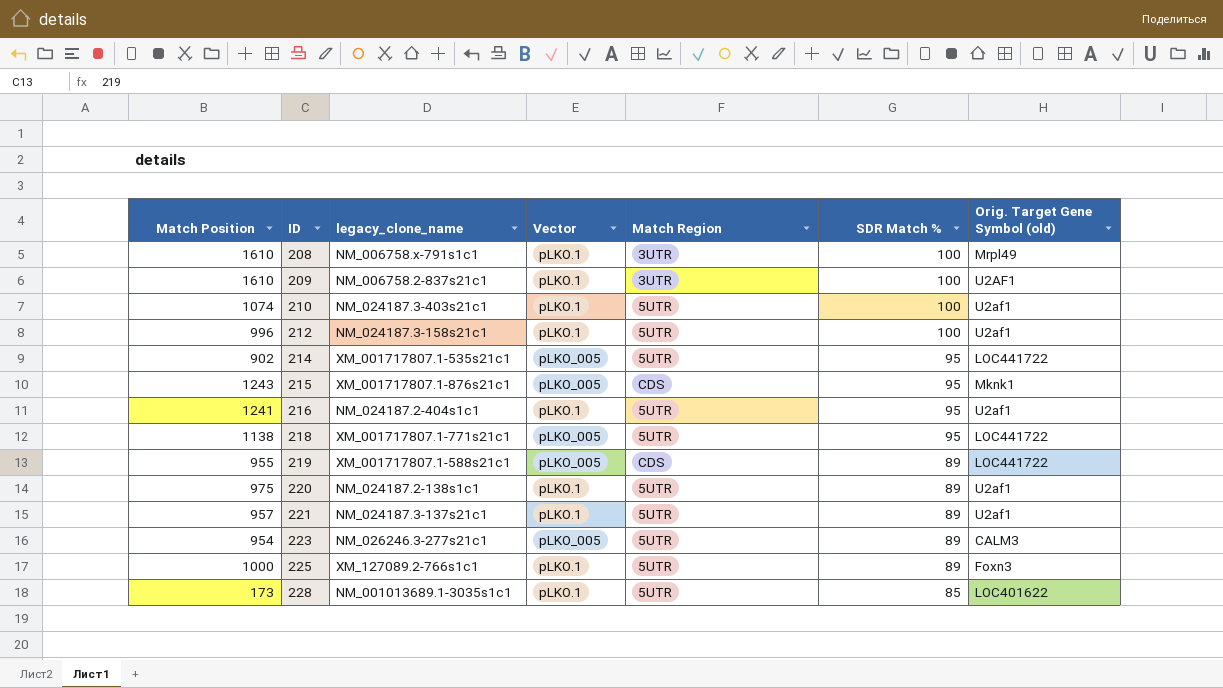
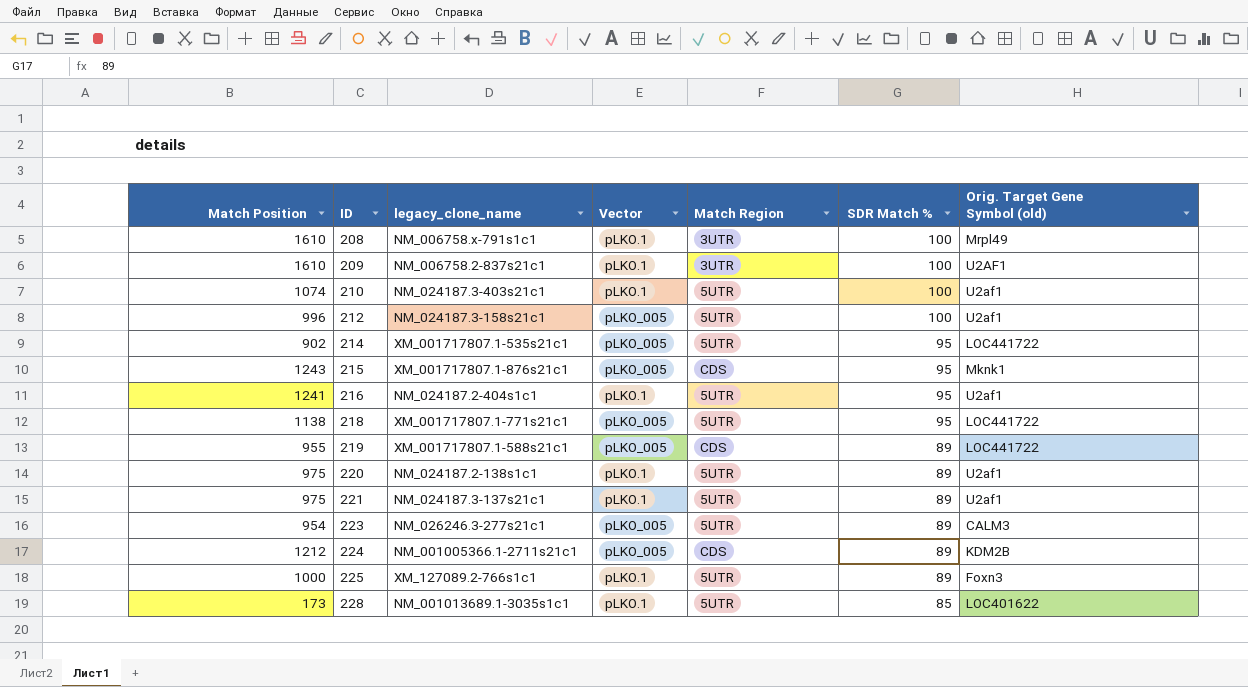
212 | Vector: pLKO.1 -> pLKO_005
221 | Match Position: 957 -> 975
row 224: none -> 1212 | NM_001005366.1-2711s21c1 | pLKO_005 | CDS | 89 | KDM2B

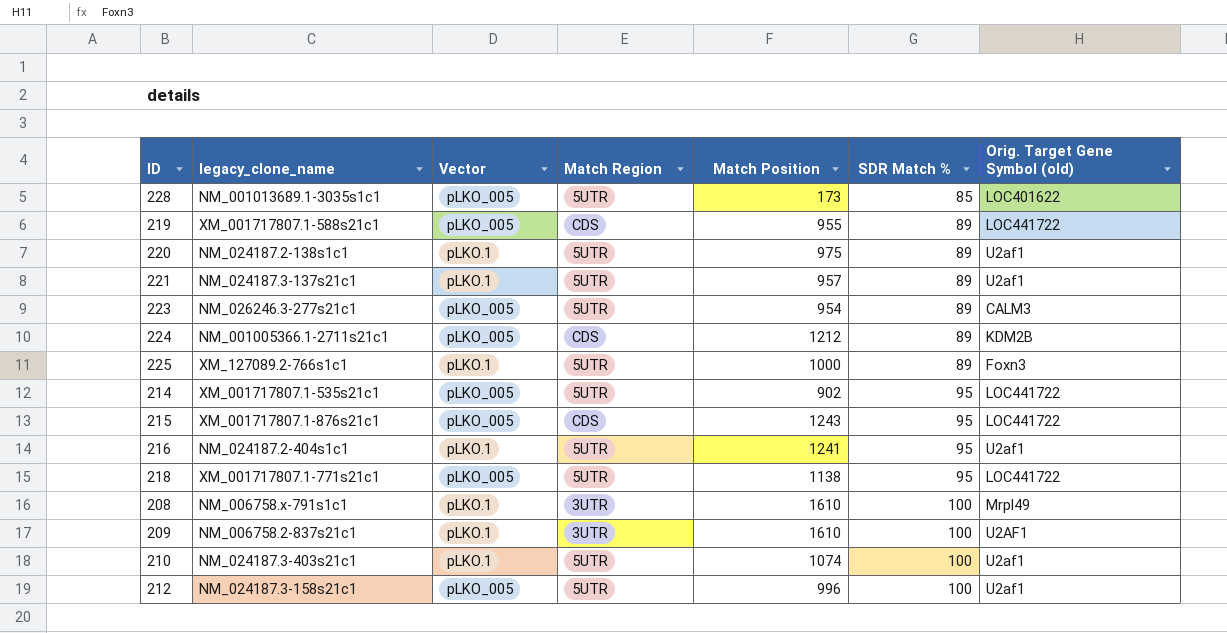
row order: ID ascending -> SDR Match % ascending
column Match Position | position: 1 -> 5
228 | Vector: pLKO.1 -> pLKO_005
221 | Match Position: 975 -> 957
215 | Orig. Target Gene Symbol (old): Mknk1 -> LOC441722

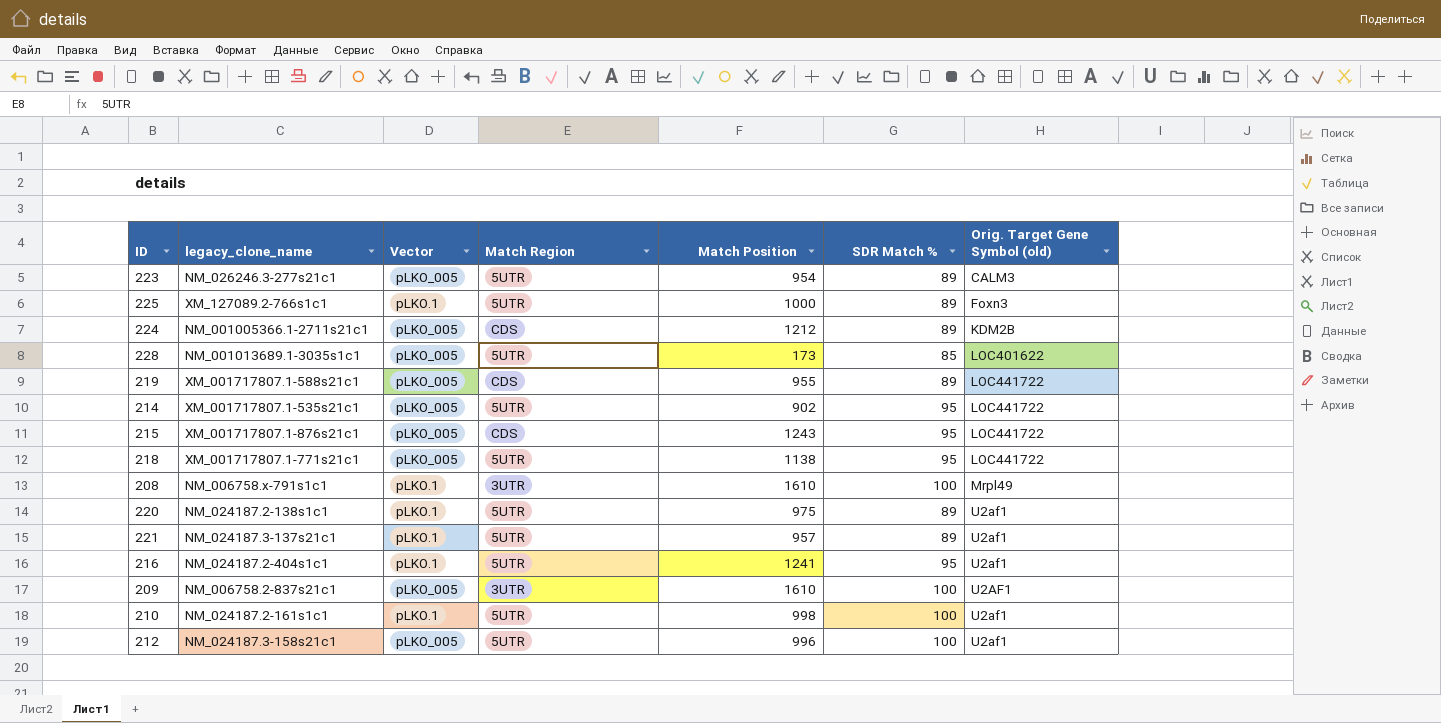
row order: SDR Match % ascending -> Orig. Target Gene Symbol (old) ascending
209 | Vector: pLKO.1 -> pLKO_005
210 | legacy_clone_name: NM_024187.3-403s21c1 -> NM_024187.2-161s1c1
210 | Match Position: 1074 -> 998

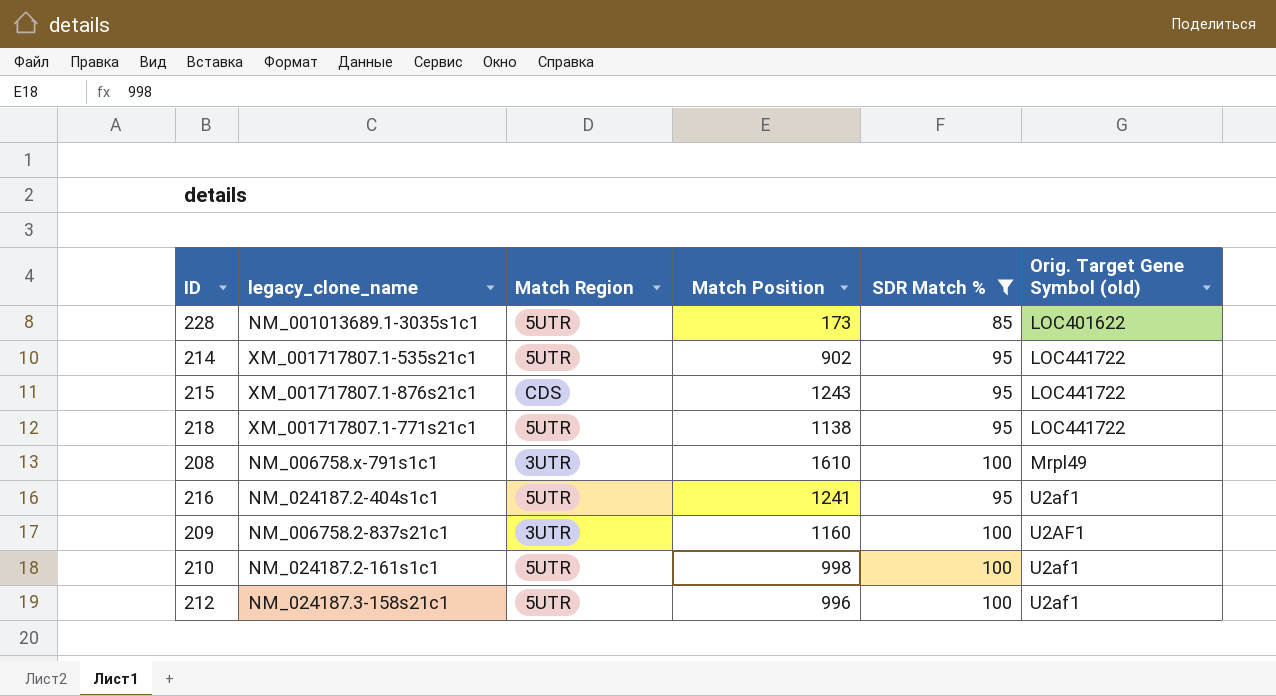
filter: none -> SDR Match % != 89
column Vector | position: 3 -> none
209 | Match Position: 1610 -> 1160

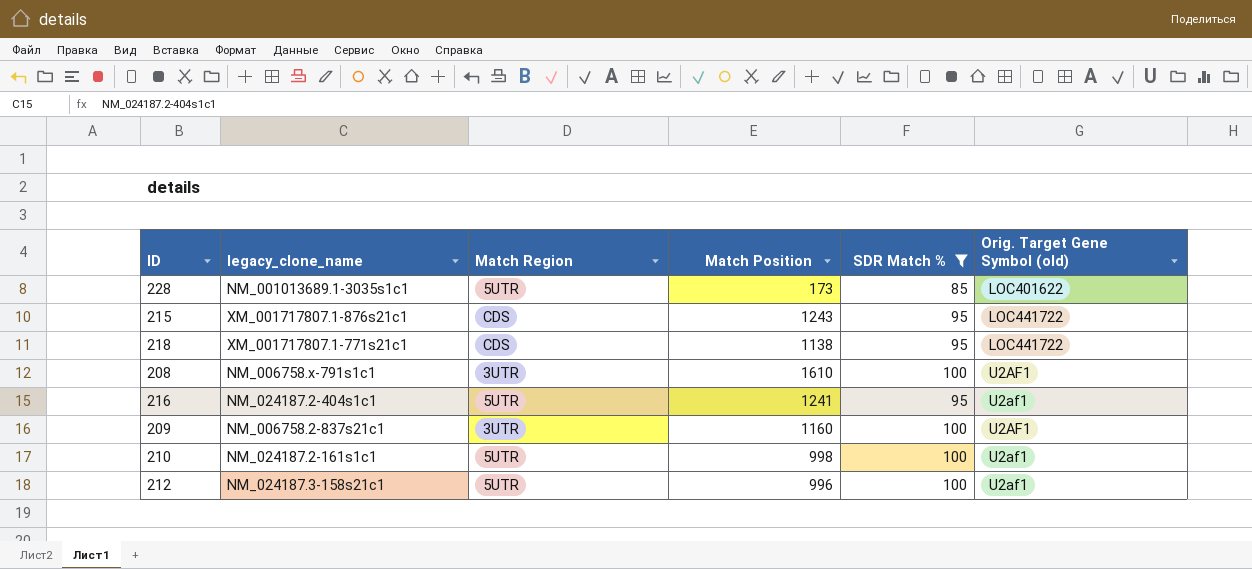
row 214: XM_001717807.1-535s21c1 | 5UTR | 902 | 95 | LOC441722 -> none
218 | Match Region: 5UTR -> CDS
208 | Orig. Target Gene Symbol (old): Mrpl49 -> U2AF1

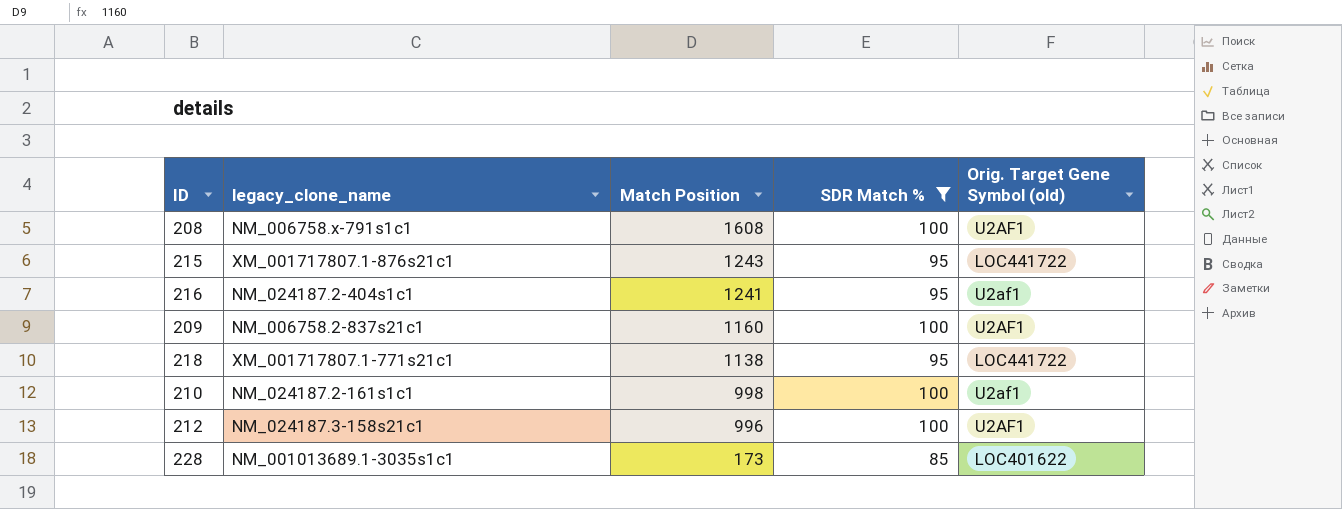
row order: Orig. Target Gene Symbol (old) ascending -> Match Position descending
column Match Region | position: 3 -> none
208 | Match Position: 1610 -> 1608
212 | Orig. Target Gene Symbol (old): U2af1 -> U2AF1

